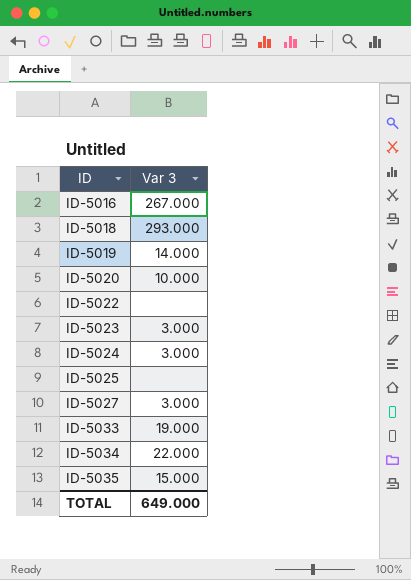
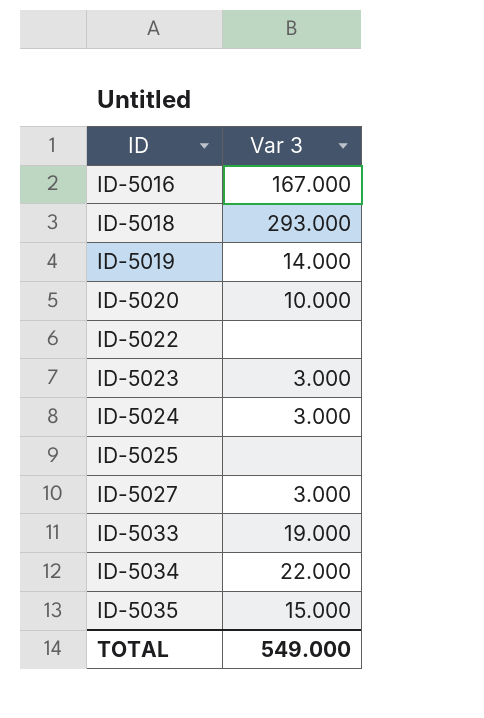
ID-5016 | Var 3: 267.000 -> 167.000
TOTAL | Var 3: 649.000 -> 549.000

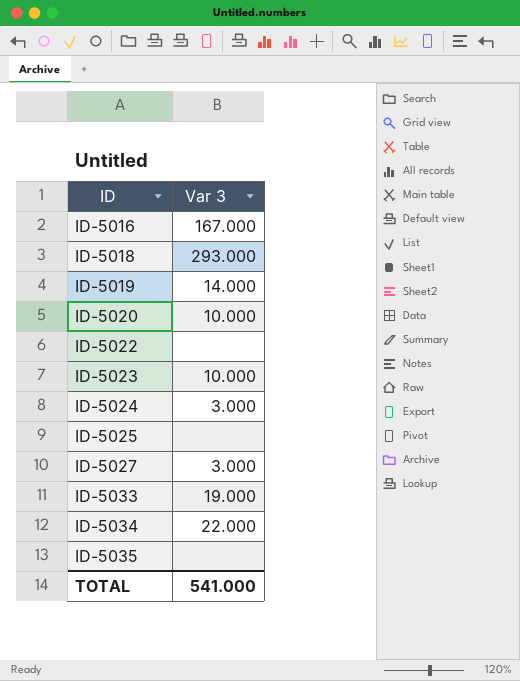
ID-5023 | Var 3: 3.000 -> 10.000
ID-5035 | Var 3: 15.000 -> none
TOTAL | Var 3: 549.000 -> 541.000

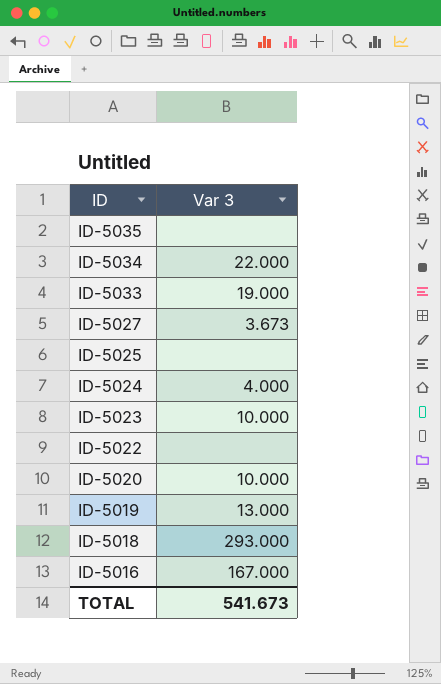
row order: ID ascending -> ID descending
ID-5027 | Var 3: 3.000 -> 3.673
ID-5024 | Var 3: 3.000 -> 4.000
ID-5019 | Var 3: 14.000 -> 13.000
TOTAL | Var 3: 541.000 -> 541.673

